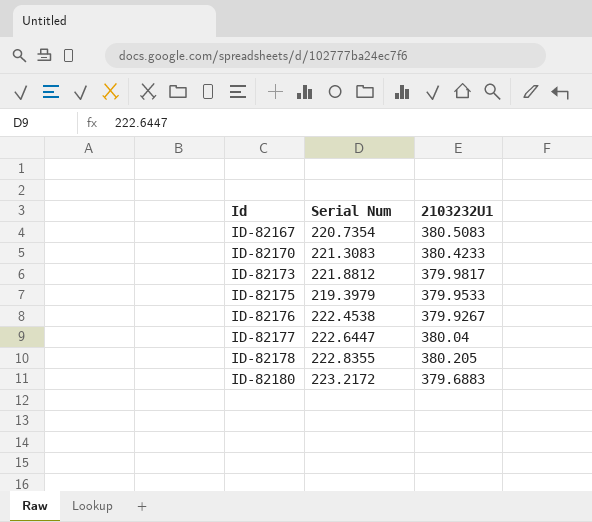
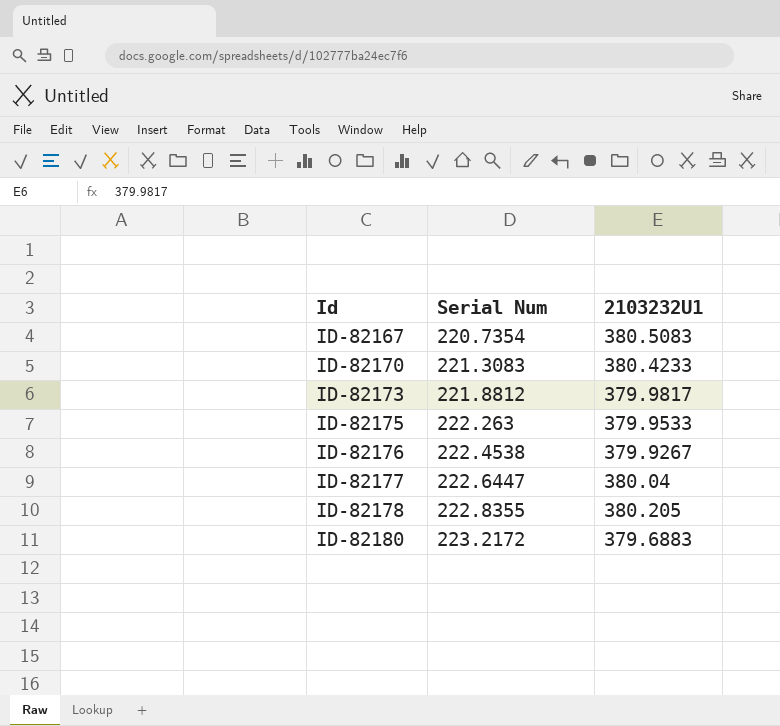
ID-82175 | Serial Num: 219.3979 -> 222.263

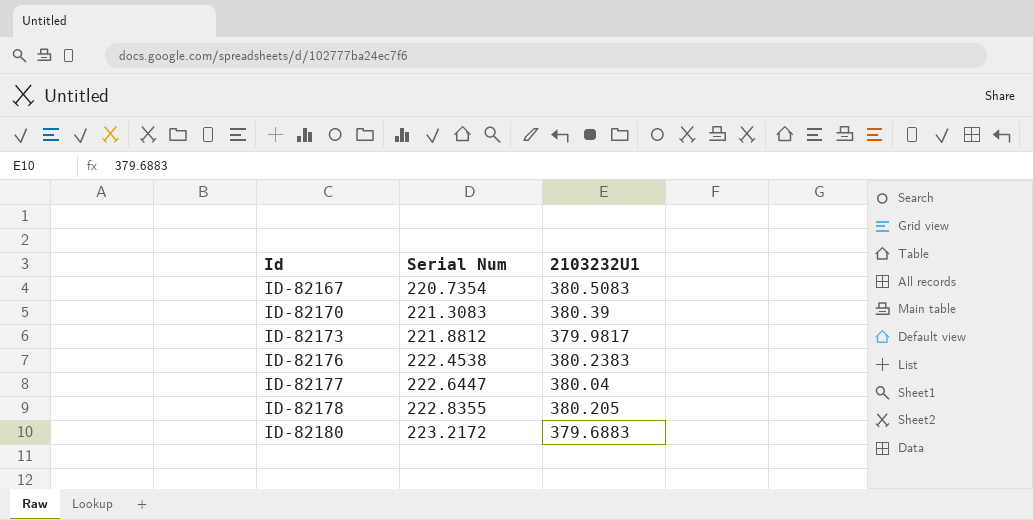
row ID-82175: 222.263 | 379.9533 -> none
ID-82170 | 2103232U1: 380.4233 -> 380.39
ID-82176 | 2103232U1: 379.9267 -> 380.2383

